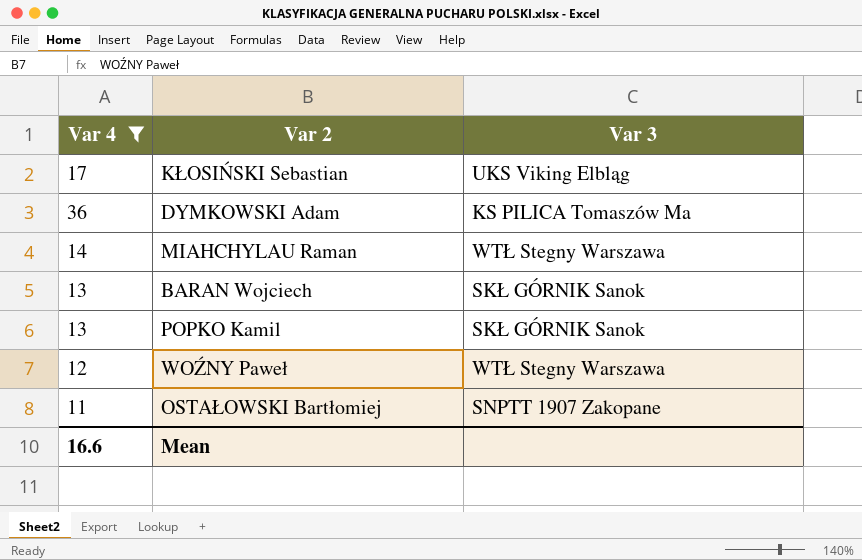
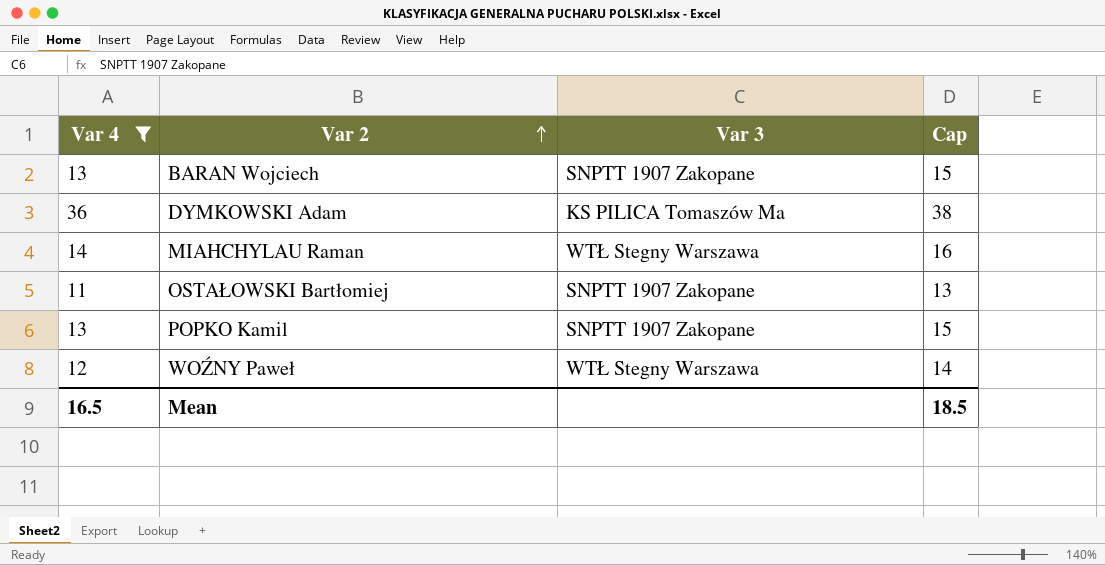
row order: none -> Var 2 ascending
column Cap | formula: none -> [Var 4] + 2
row KŁOSIŃSKI Sebastian: 17 | UKS Viking Elbląg -> none
BARAN Wojciech | Var 3: SKŁ GÓRNIK Sanok -> SNPTT 1907 Zakopane
POPKO Kamil | Var 3: SKŁ GÓRNIK Sanok -> SNPTT 1907 Zakopane
Mean | Var 4: 16.6 -> 16.5

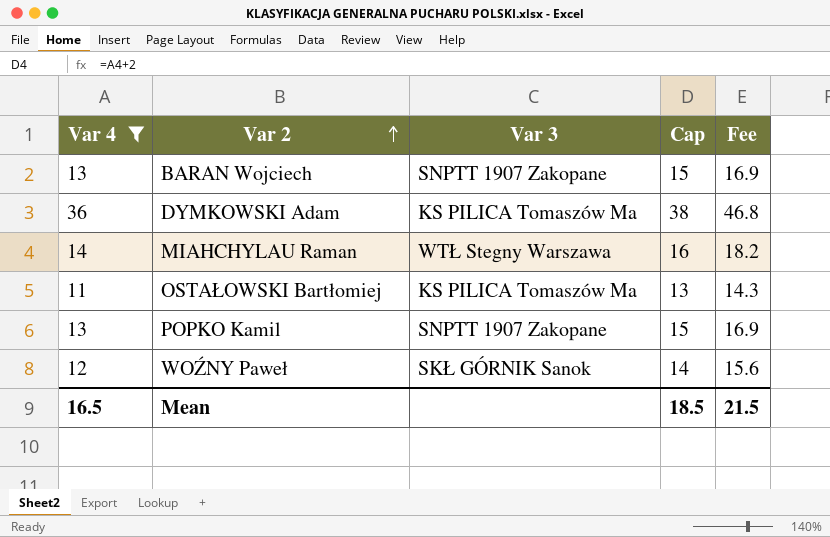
column Fee | formula: none -> [Var 4] * 1.3
OSTAŁOWSKI Bartłomiej | Var 3: SNPTT 1907 Zakopane -> KS PILICA Tomaszów Ma
WOŹNY Paweł | Var 3: WTŁ Stegny Warszawa -> SKŁ GÓRNIK Sanok

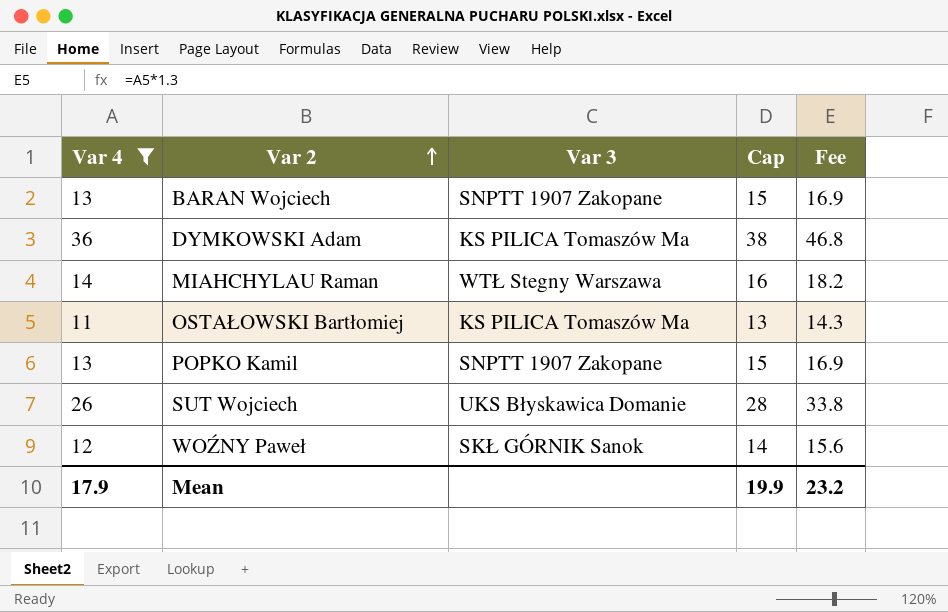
row SUT Wojciech: none -> 26 | UKS Błyskawica Domanie | 28 | 33.8
Mean | Var 4: 16.5 -> 17.9
Mean | Cap: 18.5 -> 19.9
Mean | Fee: 21.5 -> 23.2

